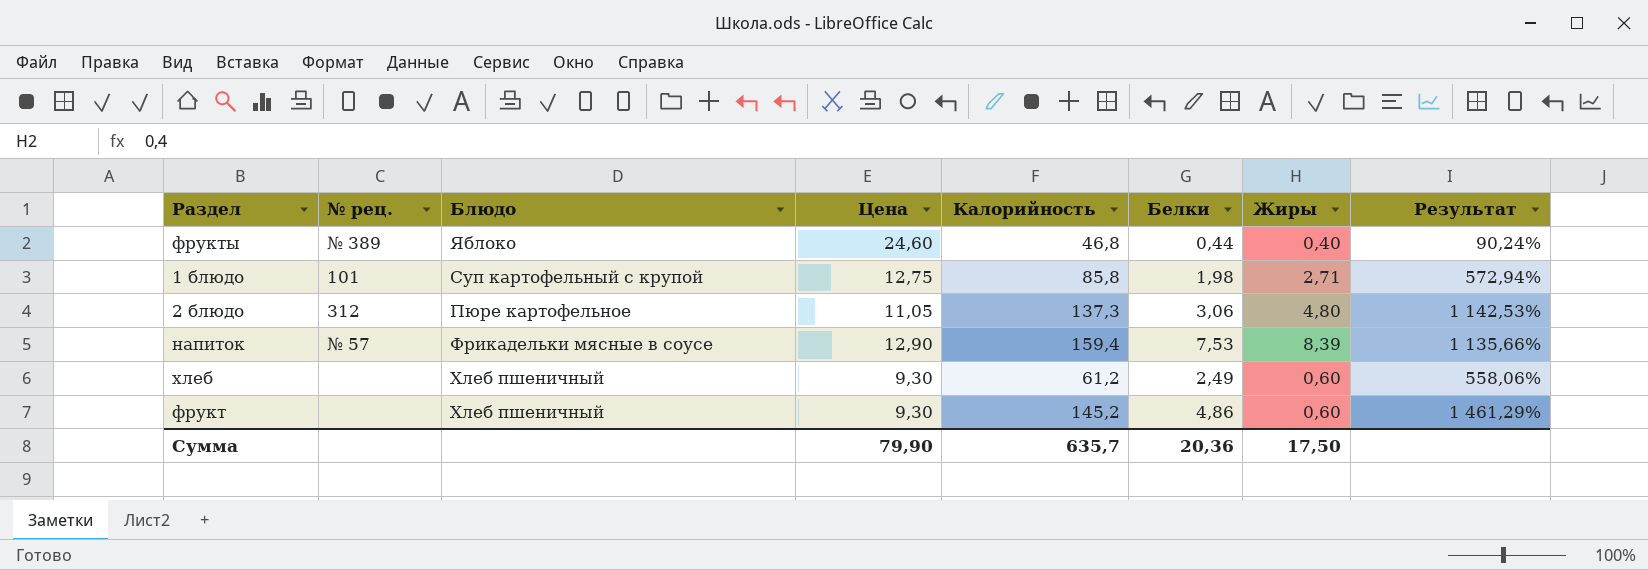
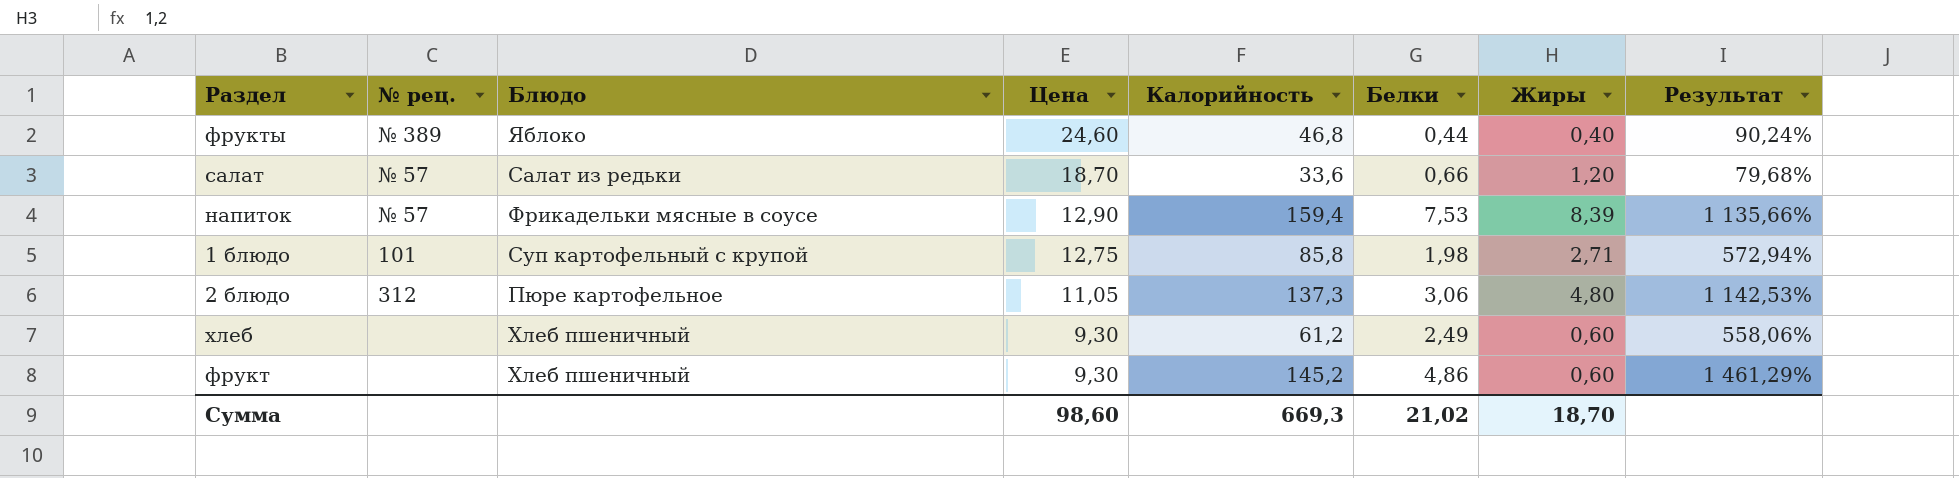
row order: none -> Цена descending
row cалат: none -> № 57 | Салат из редьки | 18,70 | 33,6 | 0,66 | 1,20 | 79,68%
Сумма | Цена: 79,90 -> 98,60
Сумма | Калорийность: 635,7 -> 669,3
Сумма | Белки: 20,36 -> 21,02
Сумма | Жиры: 17,50 -> 18,70

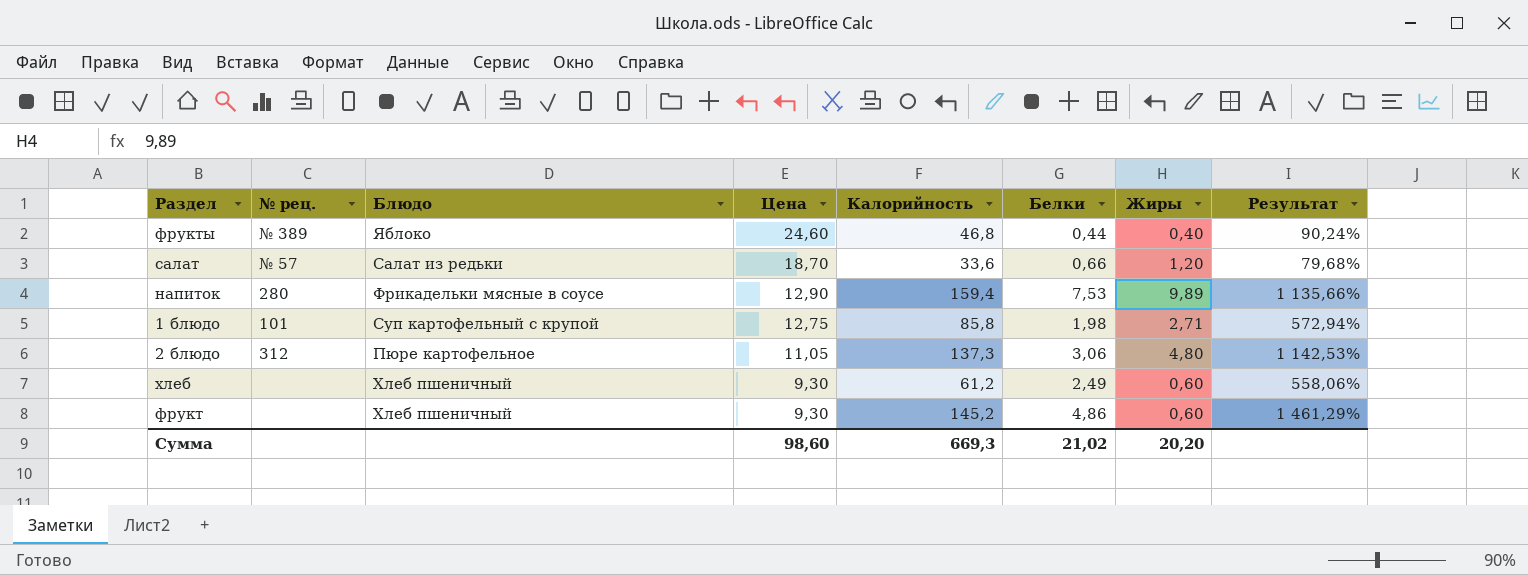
напиток | № рец.: № 57 -> 280
напиток | Жиры: 8,39 -> 9,89
Сумма | Жиры: 18,70 -> 20,20

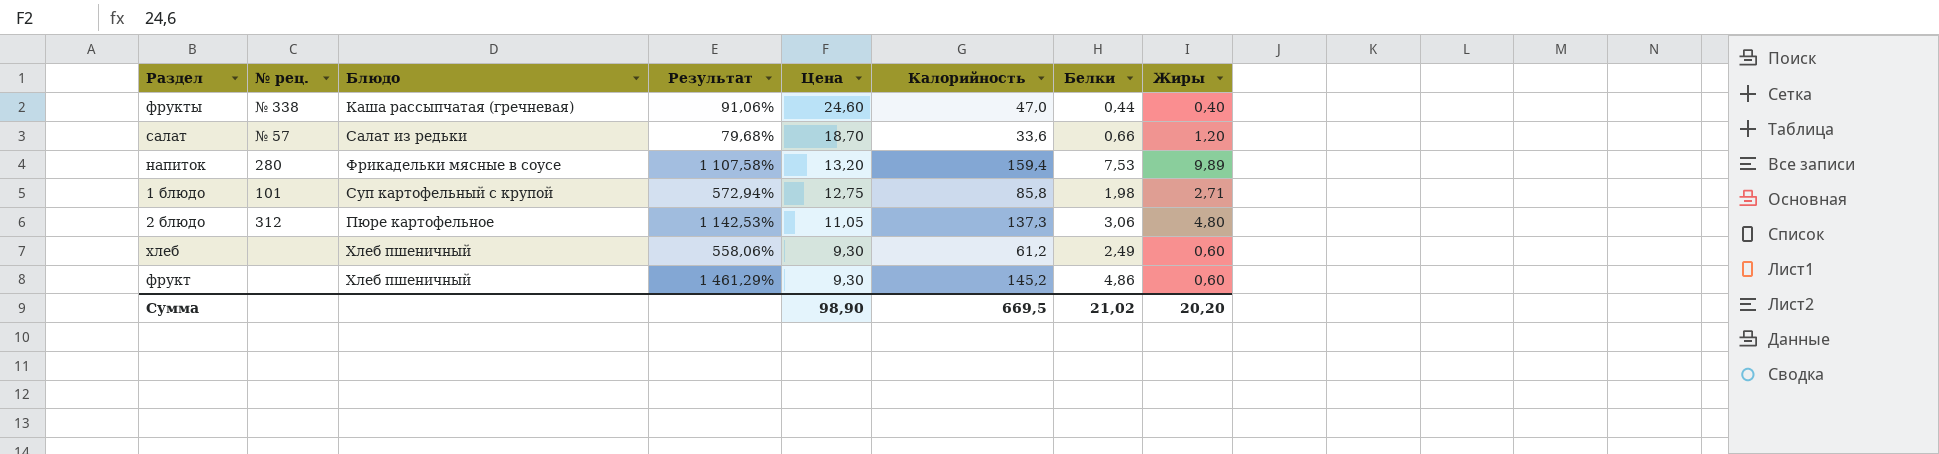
column Результат | position: 8 -> 4
фрукты | № рец.: № 389 -> № 338
фрукты | Блюдо: Яблоко -> Каша рассыпчатая (гречневая)
фрукты | Результат: 90,24% -> 91,06%
фрукты | Калорийность: 46,8 -> 47,0
напиток | Результат: 1 135,66% -> 1 107,58%
напиток | Цена: 12,90 -> 13,20
Сумма | Цена: 98,60 -> 98,90
Сумма | Калорийность: 669,3 -> 669,5

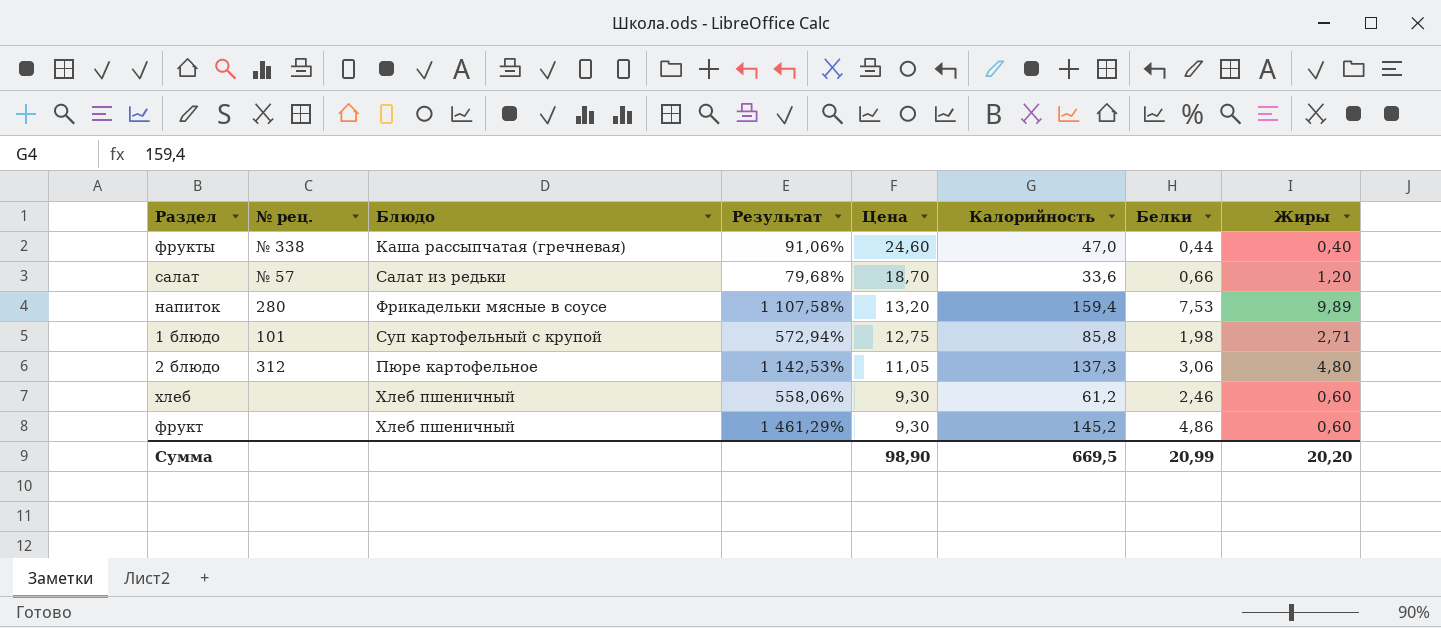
хлеб | Белки: 2,49 -> 2,46
Сумма | Белки: 21,02 -> 20,99

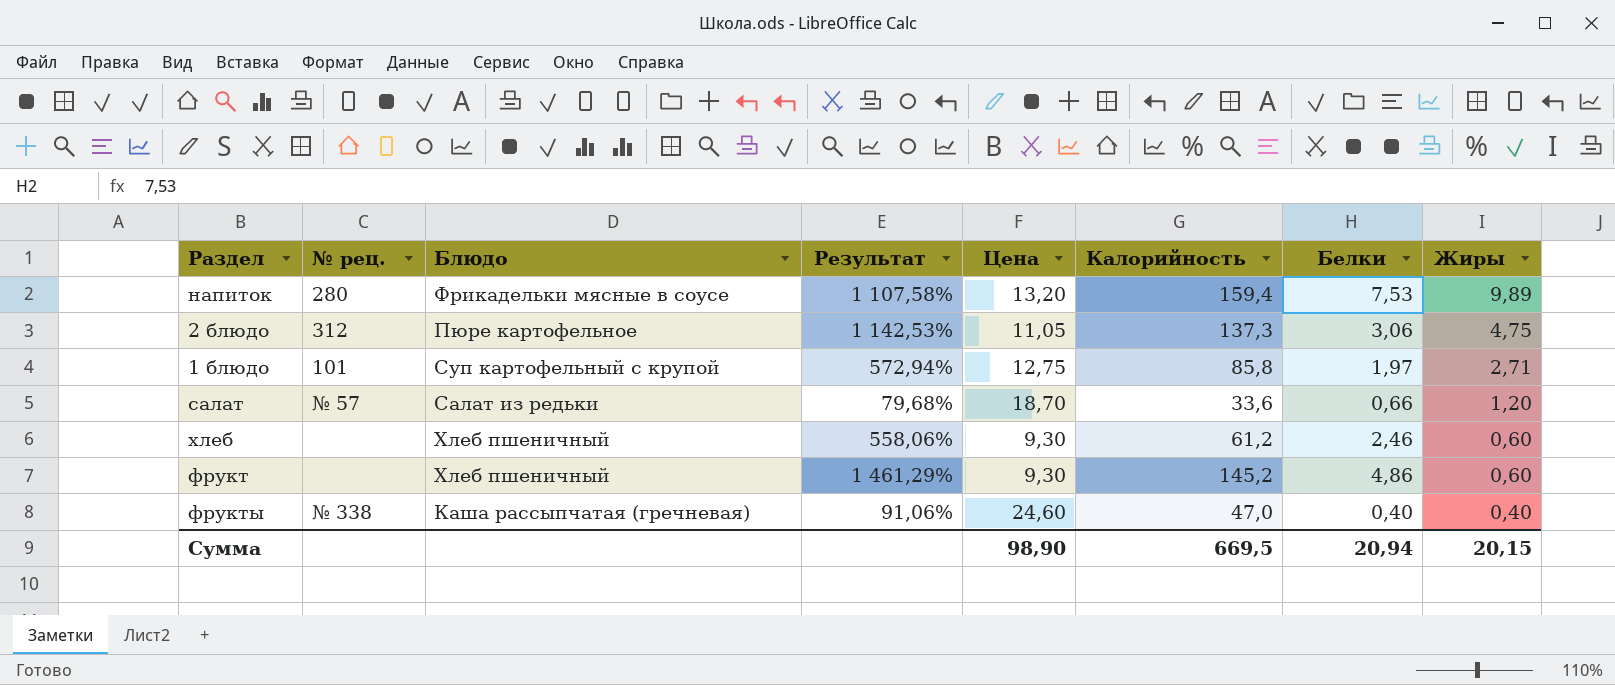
row order: Цена descending -> Жиры descending
2 блюдо | Жиры: 4,80 -> 4,75
1 блюдо | Белки: 1,98 -> 1,97
фрукты | Белки: 0,44 -> 0,40
Сумма | Белки: 20,99 -> 20,94
Сумма | Жиры: 20,20 -> 20,15

